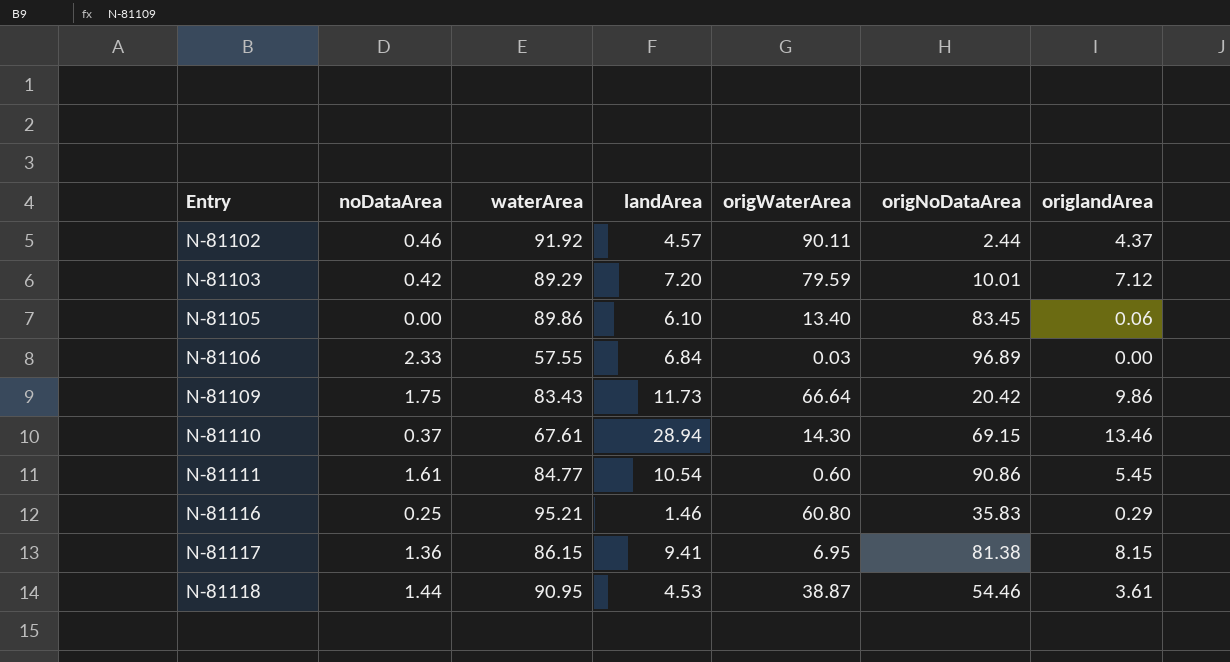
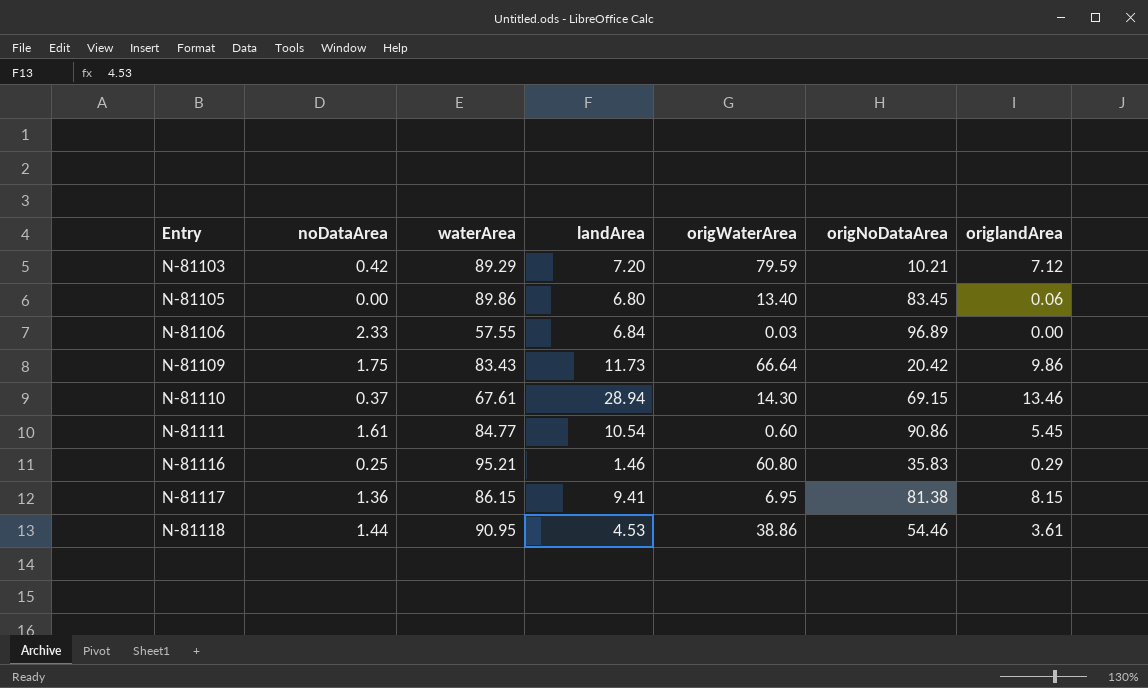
row N-81102: 0.46 | 91.92 | 4.57 | 90.11 | 2.44 | 4.37 -> none
N-81103 | origNoDataArea: 10.01 -> 10.21
N-81105 | landArea: 6.10 -> 6.80
N-81118 | origWaterArea: 38.87 -> 38.86

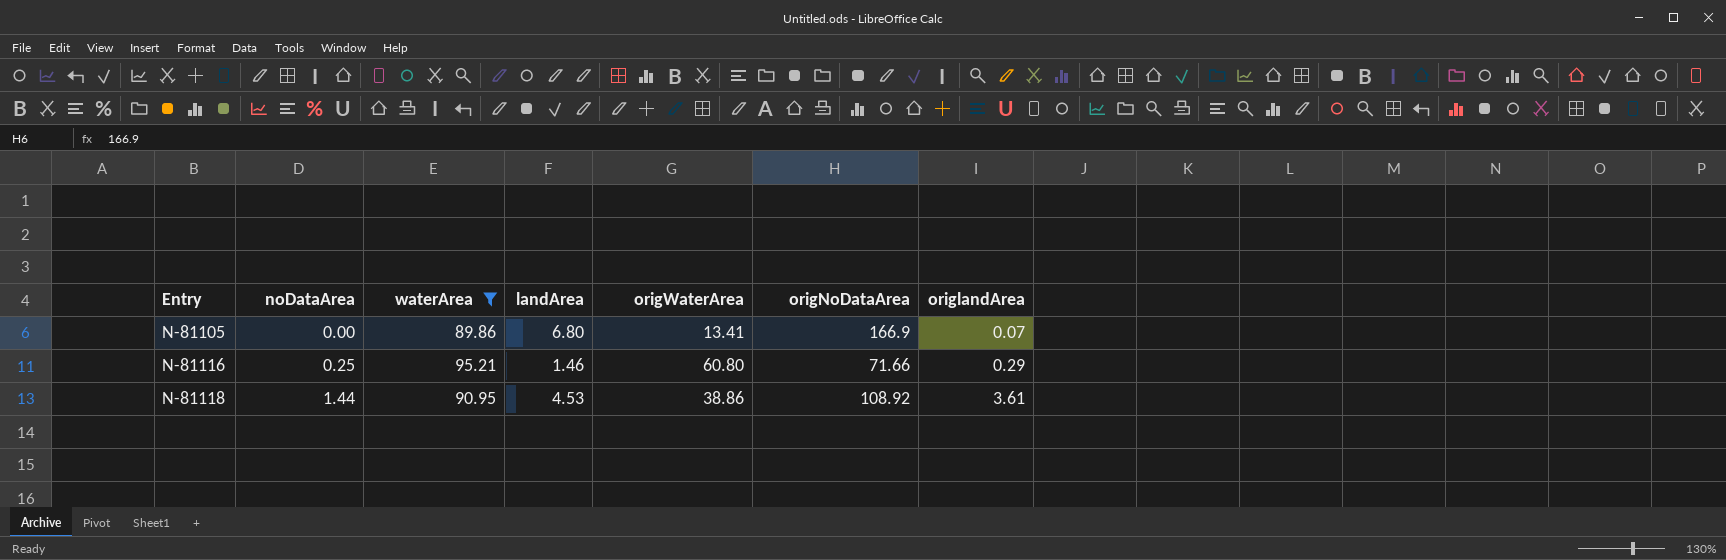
filter: none -> waterArea >= 89.86
N-81105 | origWaterArea: 13.40 -> 13.41
N-81105 | origNoDataArea: 83.45 -> 166.9
N-81105 | origlandArea: 0.06 -> 0.07
N-81116 | origNoDataArea: 35.83 -> 71.66
N-81118 | origNoDataArea: 54.46 -> 108.92

